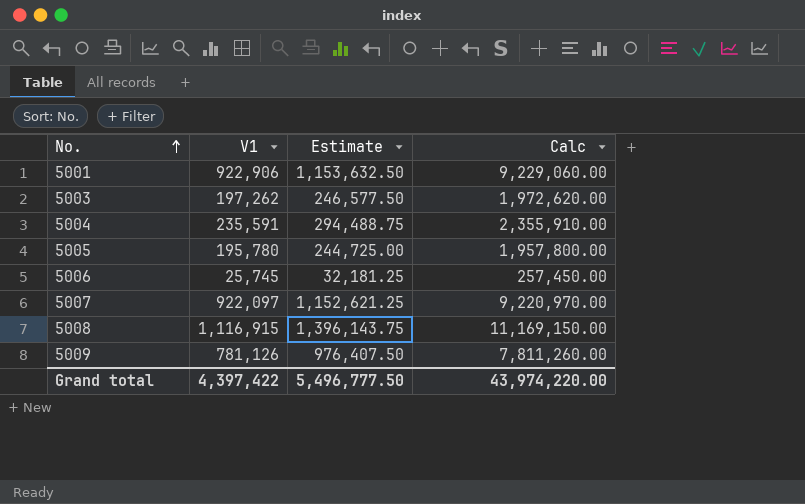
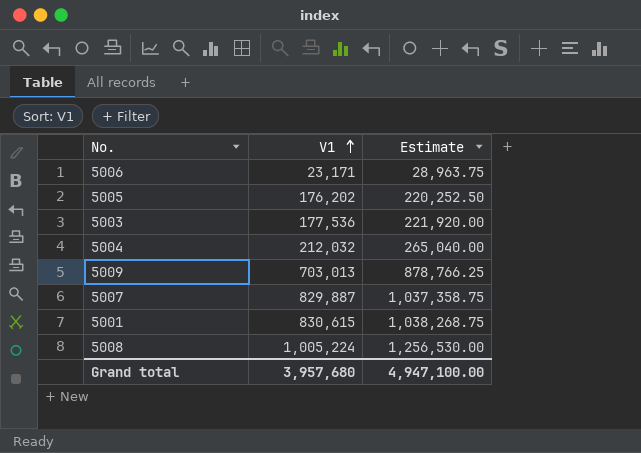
row order: No. ascending -> V1 ascending
column Calc | formula: [V1] * 10 -> none
5006 | V1: 25,745 -> 23,171
5006 | Estimate: 32,181.25 -> 28,963.75
5005 | V1: 195,780 -> 176,202
5005 | Estimate: 244,725.00 -> 220,252.50
5003 | V1: 197,262 -> 177,536
5003 | Estimate: 246,577.50 -> 221,920.00
5004 | V1: 235,591 -> 212,032
5004 | Estimate: 294,488.75 -> 265,040.00
5009 | V1: 781,126 -> 703,013
5009 | Estimate: 976,407.50 -> 878,766.25
5007 | V1: 922,097 -> 829,887
5007 | Estimate: 1,152,621.25 -> 1,037,358.75
5001 | V1: 922,906 -> 830,615
5001 | Estimate: 1,153,632.50 -> 1,038,268.75
5008 | V1: 1,116,915 -> 1,005,224
5008 | Estimate: 1,396,143.75 -> 1,256,530.00
Grand total | V1: 4,397,422 -> 3,957,680
Grand total | Estimate: 5,496,777.50 -> 4,947,100.00

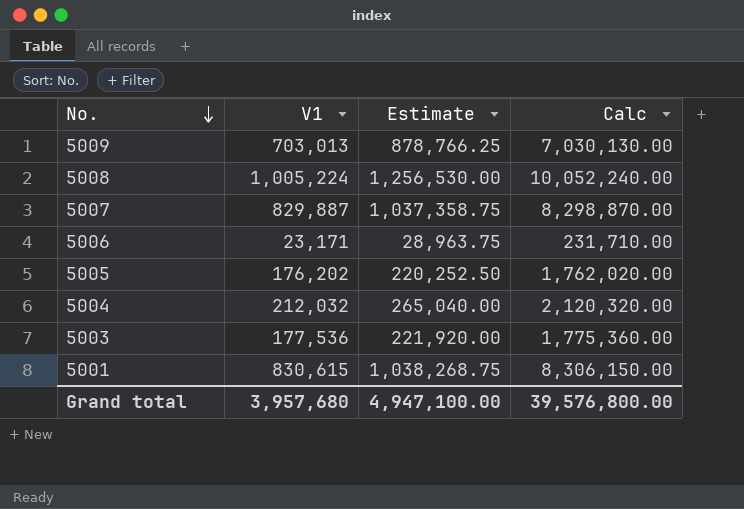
row order: V1 ascending -> No. descending
column Calc | formula: none -> [V1] * 10

